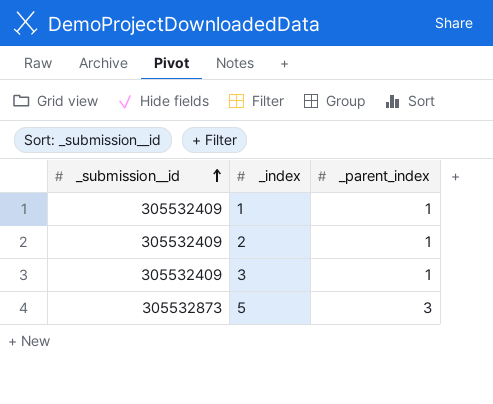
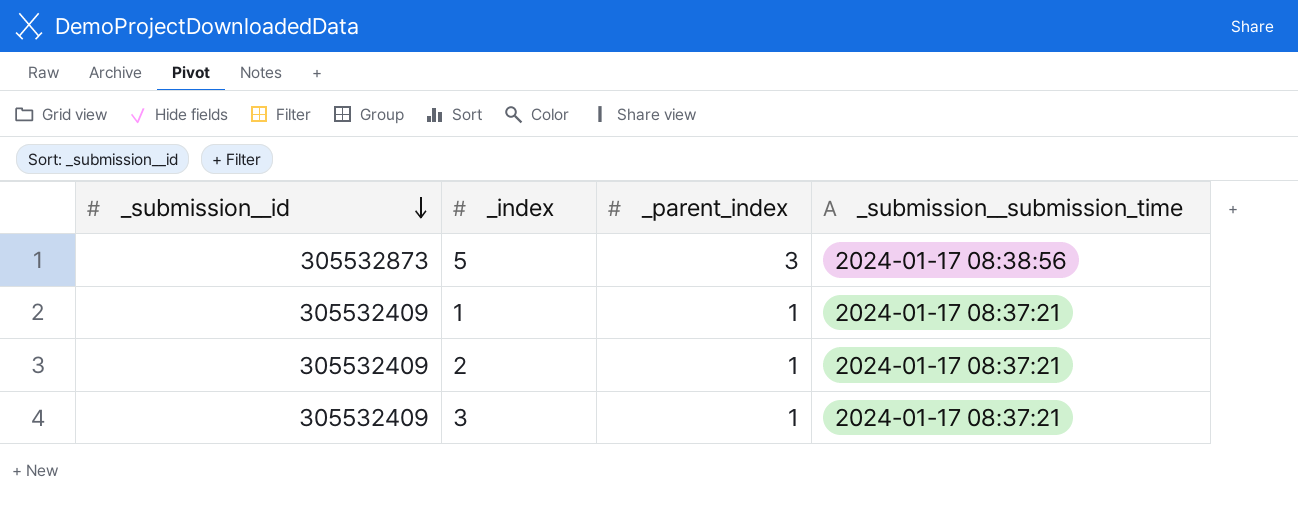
row order: _submission__id ascending -> _submission__id descending
column _submission__submission_time | position: none -> 4

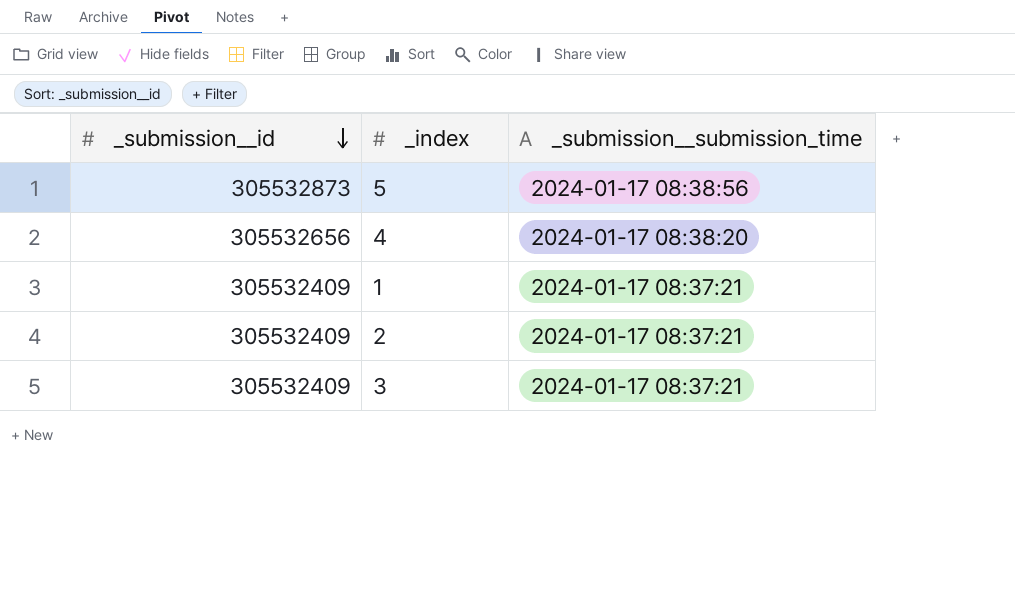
column _parent_index | position: 3 -> none
row 4: none -> 305532656 | 2024-01-17 08:38:20

